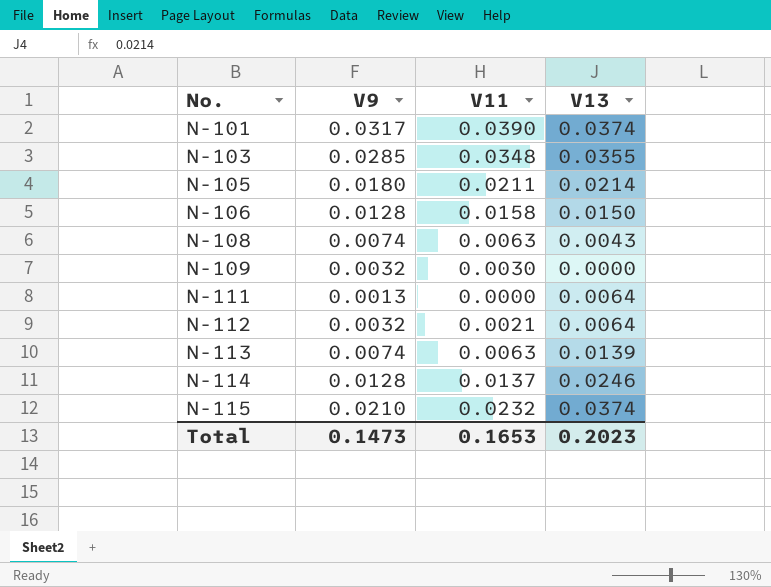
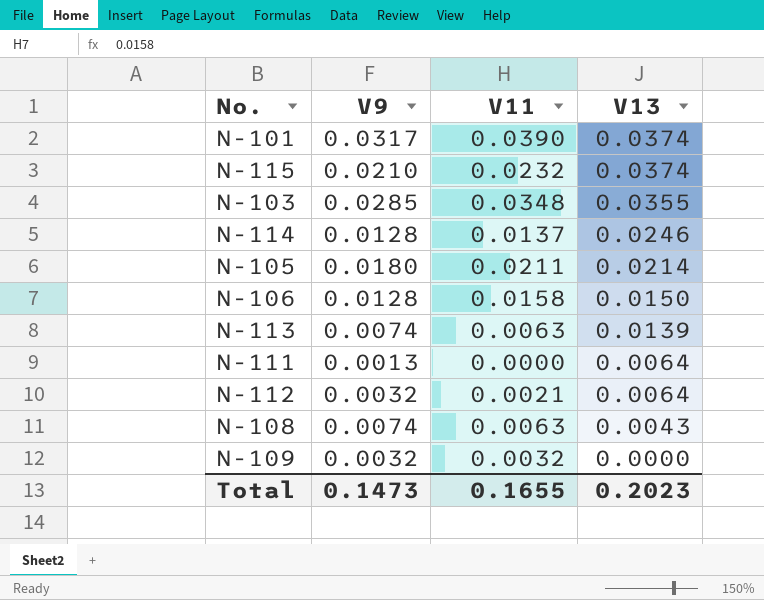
row order: No. ascending -> V13 descending
N-109 | V11: 0.0030 -> 0.0032
Total | V11: 0.1653 -> 0.1655

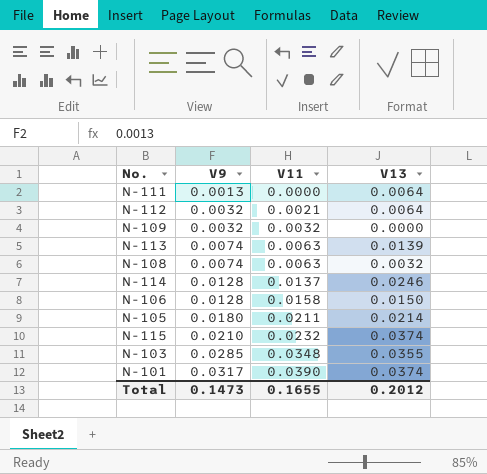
row order: V13 descending -> V9 ascending
N-108 | V13: 0.0043 -> 0.0032
Total | V13: 0.2023 -> 0.2012

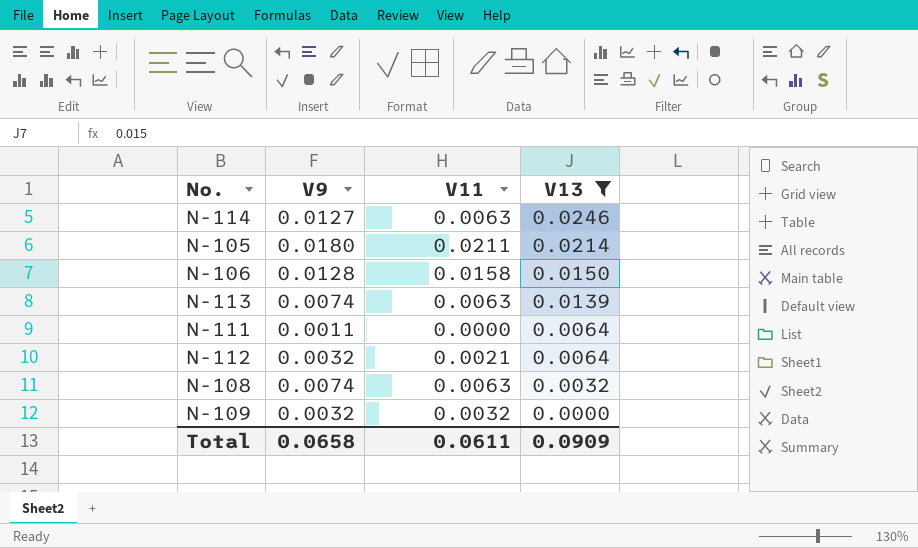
filter: none -> V13 <= 0.0246
row order: V9 ascending -> V13 descending
N-114 | V9: 0.0128 -> 0.0127
N-114 | V11: 0.0137 -> 0.0063
N-111 | V9: 0.0013 -> 0.0011
Total | V9: 0.1473 -> 0.0658
Total | V11: 0.1655 -> 0.0611
Total | V13: 0.2012 -> 0.0909

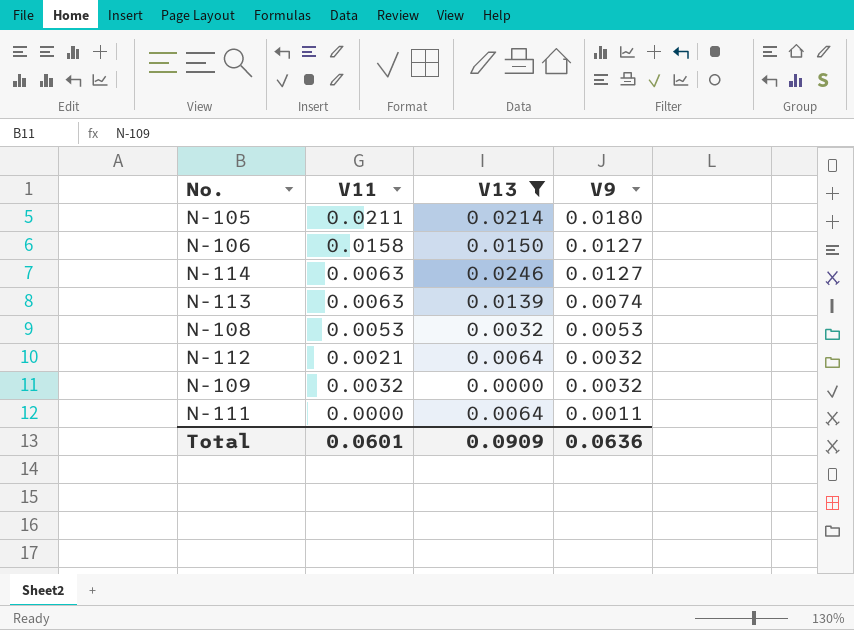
row order: V13 descending -> V9 descending
column V9 | position: 2 -> 4
N-106 | V9: 0.0128 -> 0.0127
N-108 | V11: 0.0063 -> 0.0053
N-108 | V9: 0.0074 -> 0.0053
Total | V11: 0.0611 -> 0.0601
Total | V9: 0.0658 -> 0.0636

